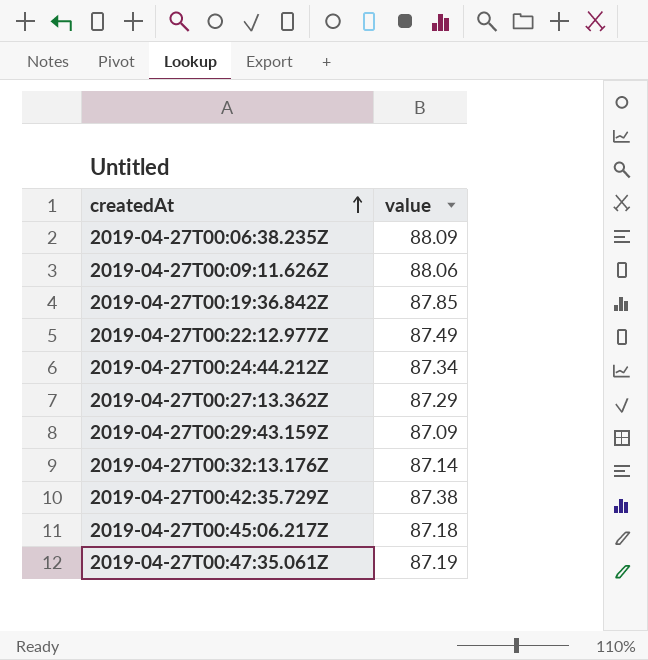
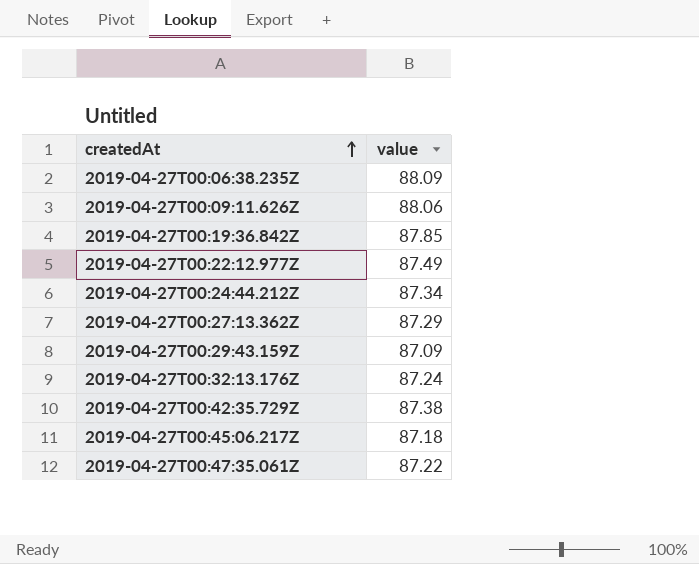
2019-04-27T00:32:13.176Z | value: 87.14 -> 87.24
2019-04-27T00:47:35.061Z | value: 87.19 -> 87.22

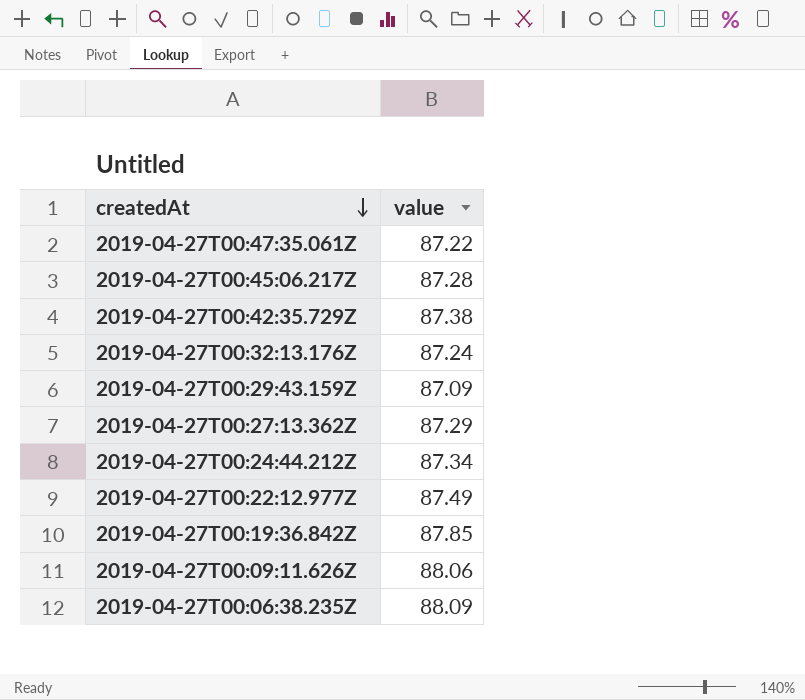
row order: createdAt ascending -> createdAt descending
2019-04-27T00:45:06.217Z | value: 87.18 -> 87.28

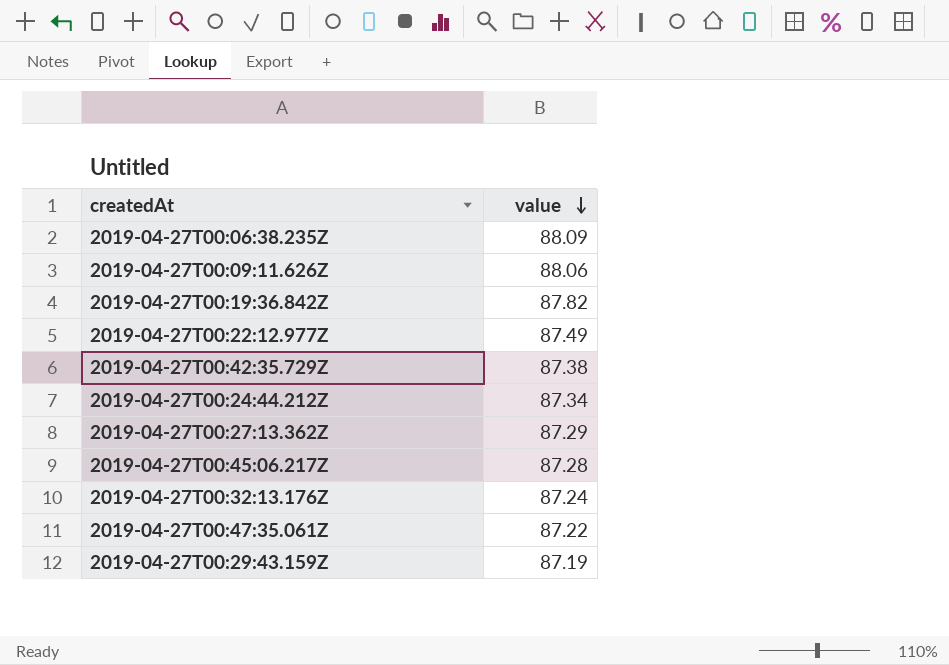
row order: createdAt descending -> value descending
2019-04-27T00:19:36.842Z | value: 87.85 -> 87.82
2019-04-27T00:29:43.159Z | value: 87.09 -> 87.19

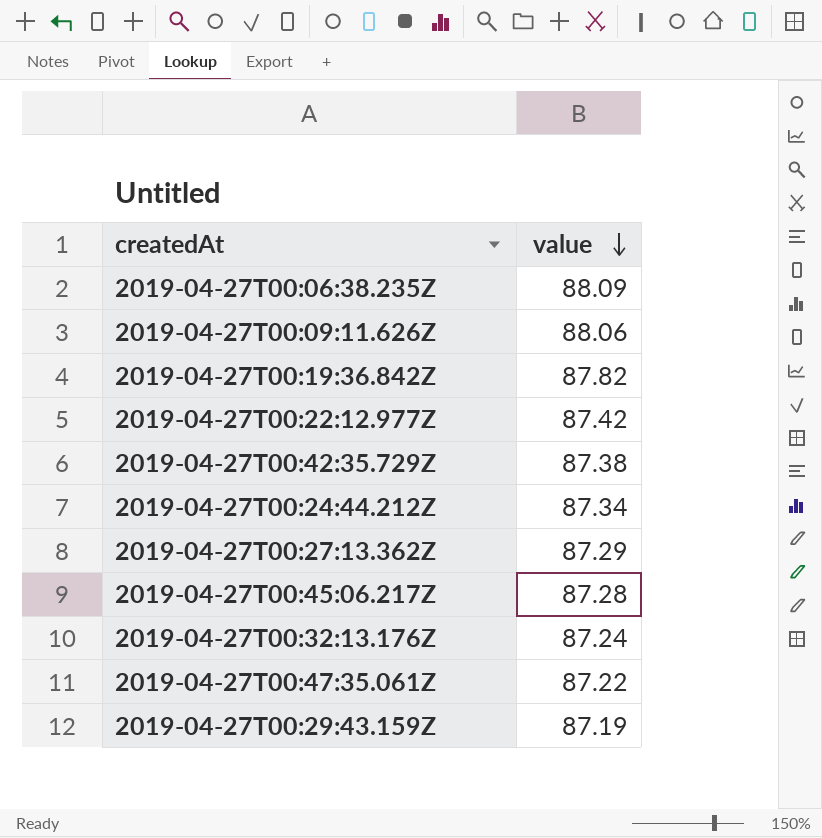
2019-04-27T00:22:12.977Z | value: 87.49 -> 87.42

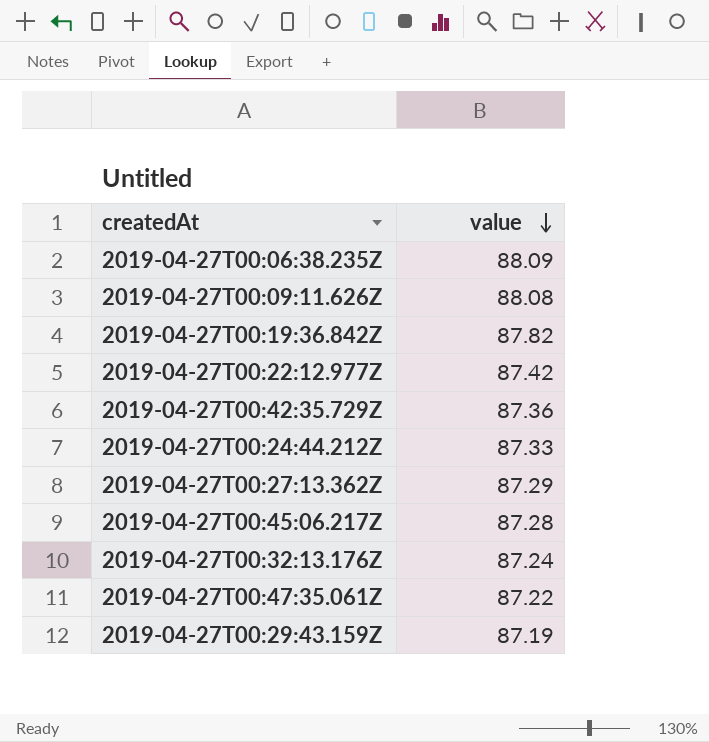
2019-04-27T00:09:11.626Z | value: 88.06 -> 88.08
2019-04-27T00:42:35.729Z | value: 87.38 -> 87.36
2019-04-27T00:24:44.212Z | value: 87.34 -> 87.33

